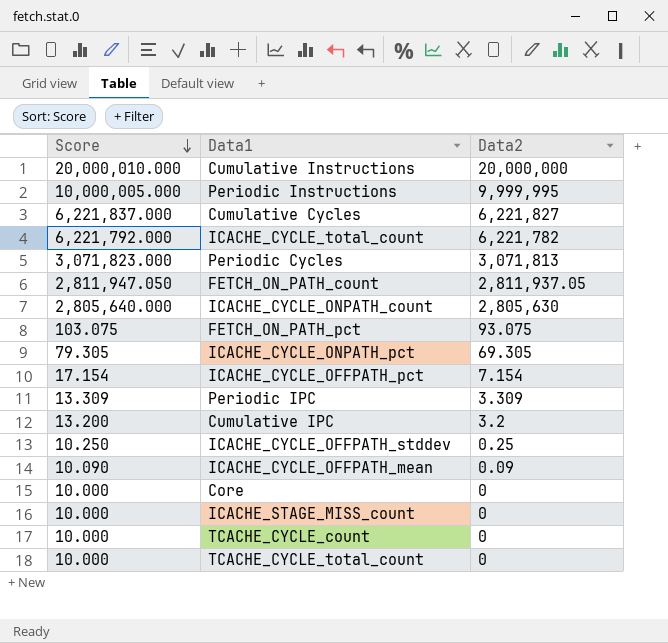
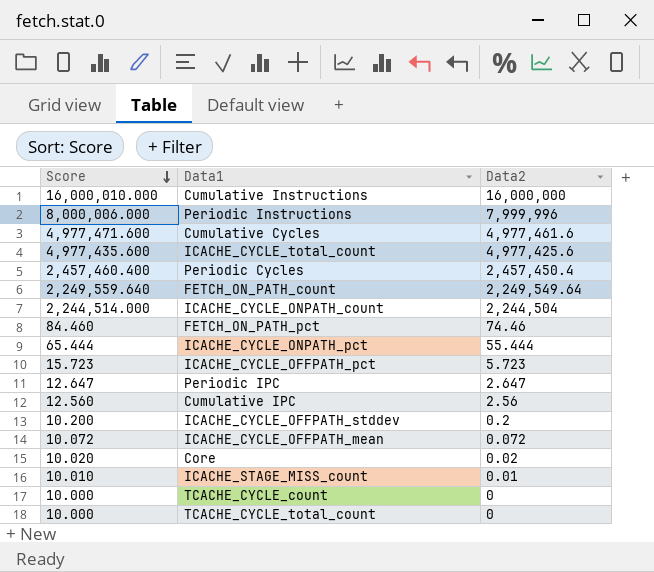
Cumulative Instructions | Score: 20,000,010.000 -> 16,000,010.000
Cumulative Instructions | Data2: 20,000,000 -> 16,000,000
Periodic Instructions | Score: 10,000,005.000 -> 8,000,006.000
Periodic Instructions | Data2: 9,999,995 -> 7,999,996
Cumulative Cycles | Score: 6,221,837.000 -> 4,977,471.600
Cumulative Cycles | Data2: 6,221,827 -> 4,977,461.6
ICACHE_CYCLE_total_count | Score: 6,221,792.000 -> 4,977,435.600
ICACHE_CYCLE_total_count | Data2: 6,221,782 -> 4,977,425.6
Periodic Cycles | Score: 3,071,823.000 -> 2,457,460.400
Periodic Cycles | Data2: 3,071,813 -> 2,457,450.4
FETCH_ON_PATH_count | Score: 2,811,947.050 -> 2,249,559.640
FETCH_ON_PATH_count | Data2: 2,811,937.05 -> 2,249,549.64
ICACHE_CYCLE_ONPATH_count | Score: 2,805,640.000 -> 2,244,514.000
ICACHE_CYCLE_ONPATH_count | Data2: 2,805,630 -> 2,244,504
FETCH_ON_PATH_pct | Score: 103.075 -> 84.460
FETCH_ON_PATH_pct | Data2: 93.075 -> 74.46
ICACHE_CYCLE_ONPATH_pct | Score: 79.305 -> 65.444
ICACHE_CYCLE_ONPATH_pct | Data2: 69.305 -> 55.444
ICACHE_CYCLE_OFFPATH_pct | Score: 17.154 -> 15.723
ICACHE_CYCLE_OFFPATH_pct | Data2: 7.154 -> 5.723
Periodic IPC | Score: 13.309 -> 12.647
Periodic IPC | Data2: 3.309 -> 2.647
Cumulative IPC | Score: 13.200 -> 12.560
Cumulative IPC | Data2: 3.2 -> 2.56
ICACHE_CYCLE_OFFPATH_stddev | Score: 10.250 -> 10.200
ICACHE_CYCLE_OFFPATH_stddev | Data2: 0.25 -> 0.2
ICACHE_CYCLE_OFFPATH_mean | Score: 10.090 -> 10.072
ICACHE_CYCLE_OFFPATH_mean | Data2: 0.09 -> 0.072
Core | Score: 10.000 -> 10.020
Core | Data2: 0 -> 0.02
ICACHE_STAGE_MISS_count | Score: 10.000 -> 10.010
ICACHE_STAGE_MISS_count | Data2: 0 -> 0.01

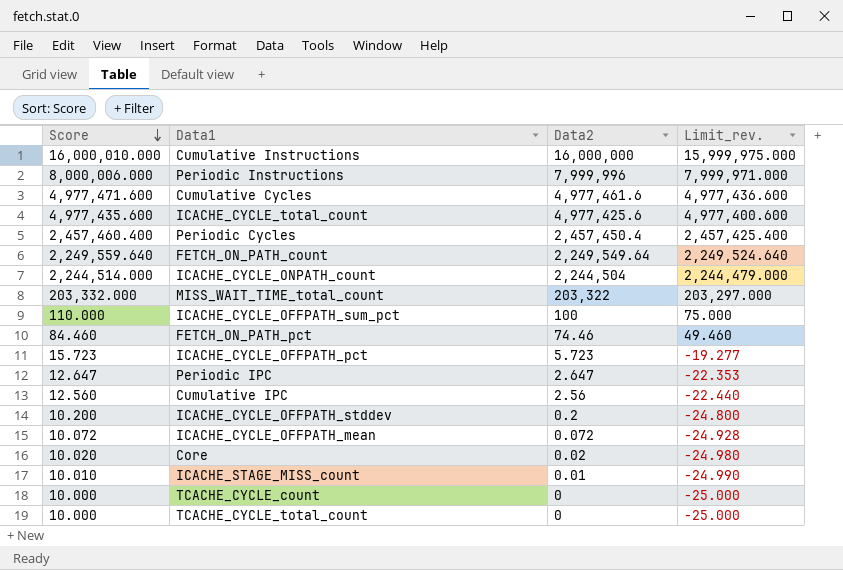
column Limit_rev. | formula: none -> [Data2] - 25
row ICACHE_CYCLE_ONPATH_pct: 65.444 | 55.444 -> none
row MISS_WAIT_TIME_total_count: none -> 203,332.000 | 203,322 | 203,297.000
row ICACHE_CYCLE_OFFPATH_sum_pct: none -> 110.000 | 100 | 75.000

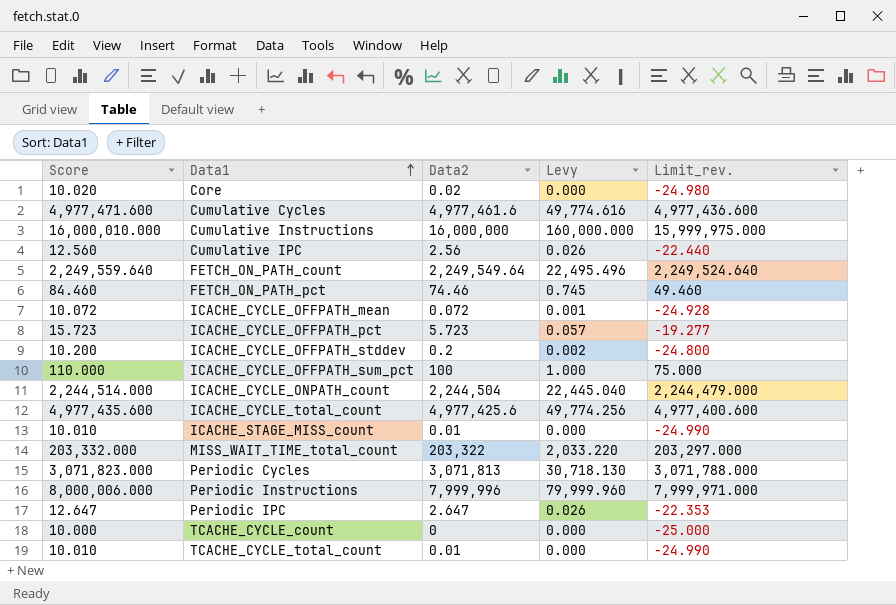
row order: Score descending -> Data1 ascending
column Levy | formula: none -> [Data2] * 0.01
Periodic Cycles | Score: 2,457,460.400 -> 3,071,823.000
Periodic Cycles | Data2: 2,457,450.4 -> 3,071,813
Periodic Cycles | Limit_rev.: 2,457,425.400 -> 3,071,788.000
TCACHE_CYCLE_total_count | Score: 10.000 -> 10.010
TCACHE_CYCLE_total_count | Data2: 0 -> 0.01
TCACHE_CYCLE_total_count | Limit_rev.: -25.000 -> -24.990

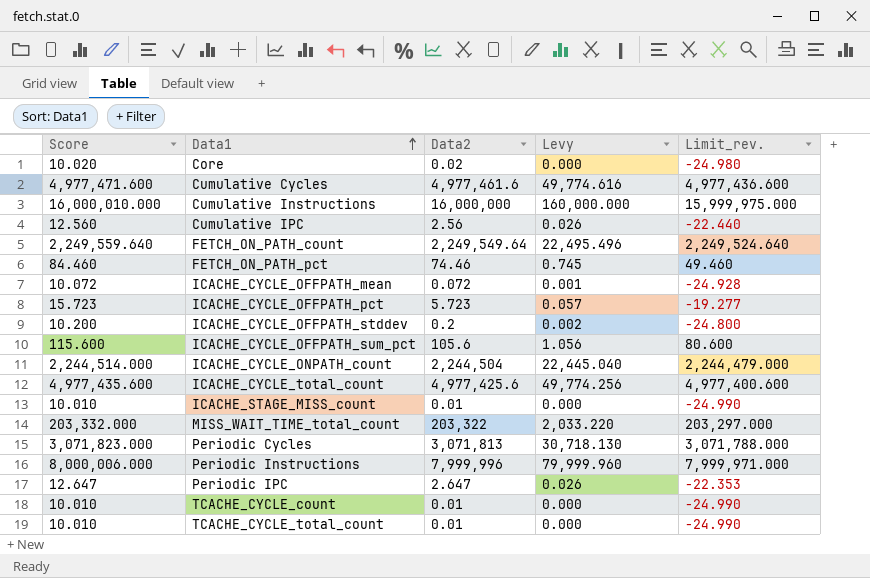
ICACHE_CYCLE_OFFPATH_sum_pct | Score: 110.000 -> 115.600
ICACHE_CYCLE_OFFPATH_sum_pct | Data2: 100 -> 105.6
ICACHE_CYCLE_OFFPATH_sum_pct | Levy: 1.000 -> 1.056
ICACHE_CYCLE_OFFPATH_sum_pct | Limit_rev.: 75.000 -> 80.600
TCACHE_CYCLE_count | Score: 10.000 -> 10.010
TCACHE_CYCLE_count | Data2: 0 -> 0.01
TCACHE_CYCLE_count | Limit_rev.: -25.000 -> -24.990

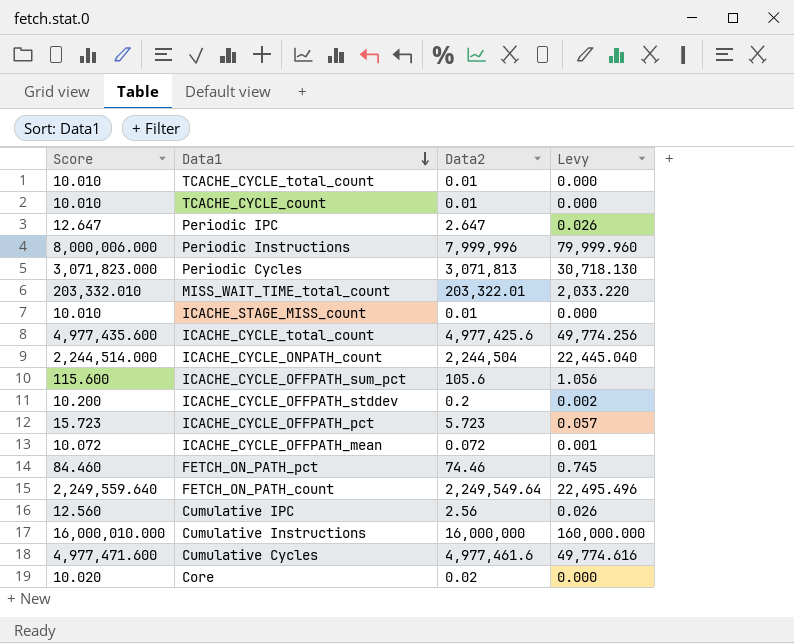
row order: Data1 ascending -> Data1 descending
column Limit_rev. | formula: [Data2] - 25 -> none
MISS_WAIT_TIME_total_count | Score: 203,332.000 -> 203,332.010
MISS_WAIT_TIME_total_count | Data2: 203,322 -> 203,322.01

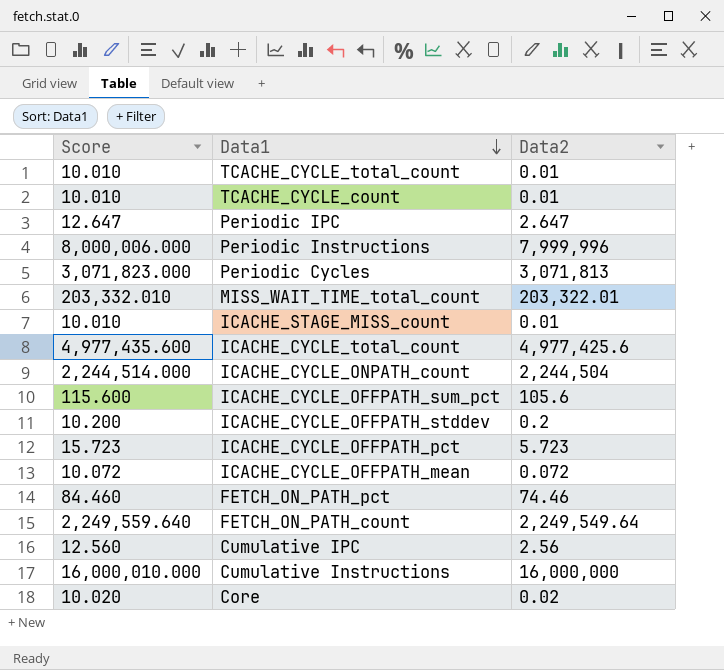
column Levy | formula: [Data2] * 0.01 -> none
row Cumulative Cycles: 4,977,471.600 | 4,977,461.6 | 49,774.616 -> none

